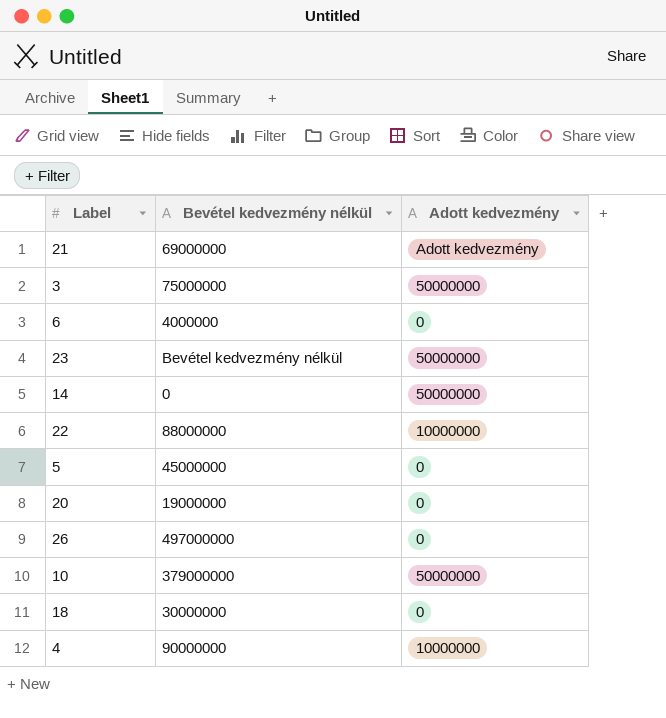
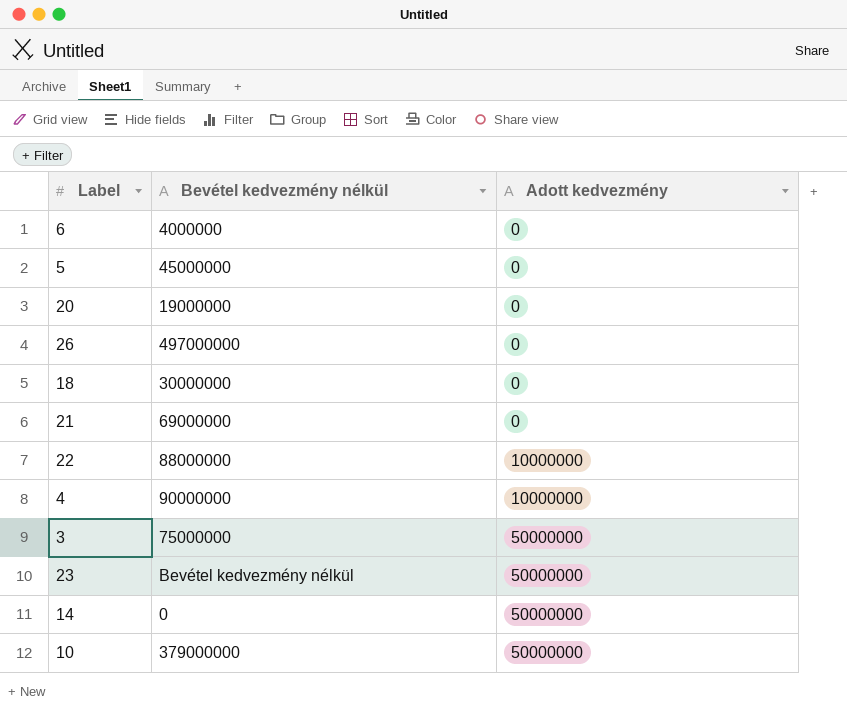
row order: none -> Adott kedvezmény ascending
21 | Adott kedvezmény: Adott kedvezmény -> 0

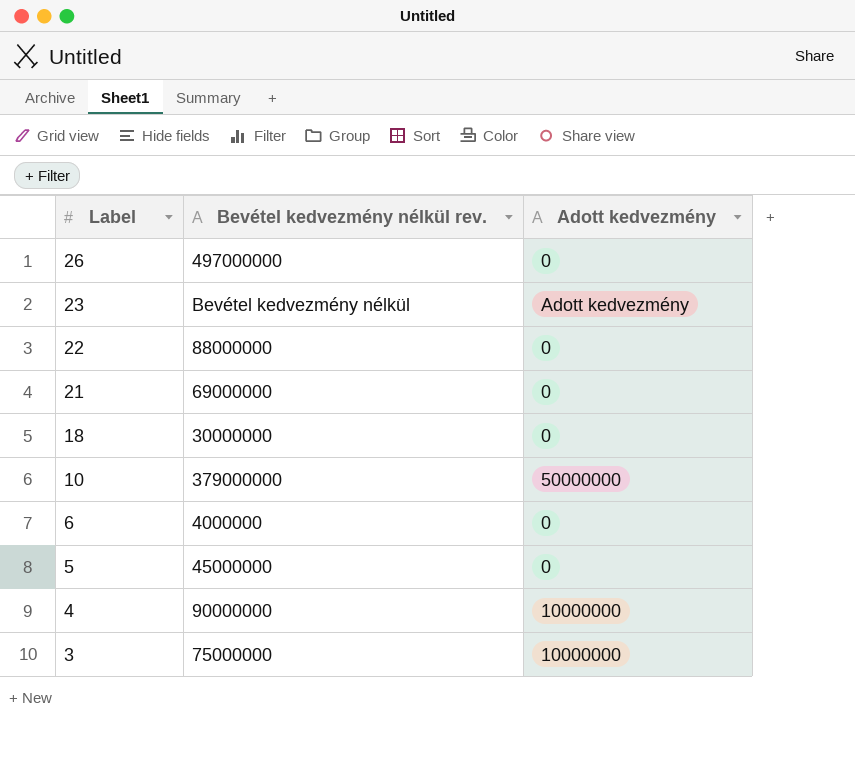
row order: Adott kedvezmény ascending -> Label descending
column name: Bevétel kedvezmény nélkül -> Bevétel kedvezmény nélkül rev.
row 20: 19000000 | 0 -> none
row 14: 0 | 50000000 -> none
23 | Adott kedvezmény: 50000000 -> Adott kedvezmény
22 | Adott kedvezmény: 10000000 -> 0
3 | Adott kedvezmény: 50000000 -> 10000000

